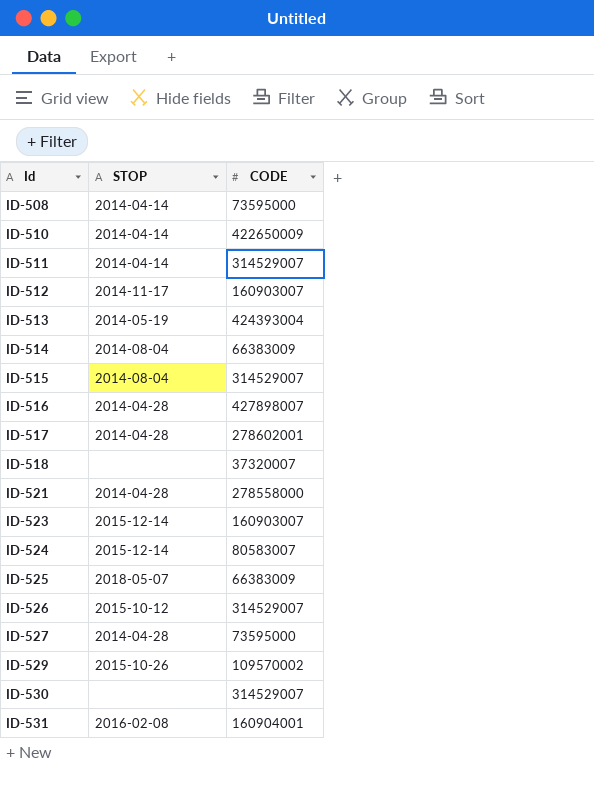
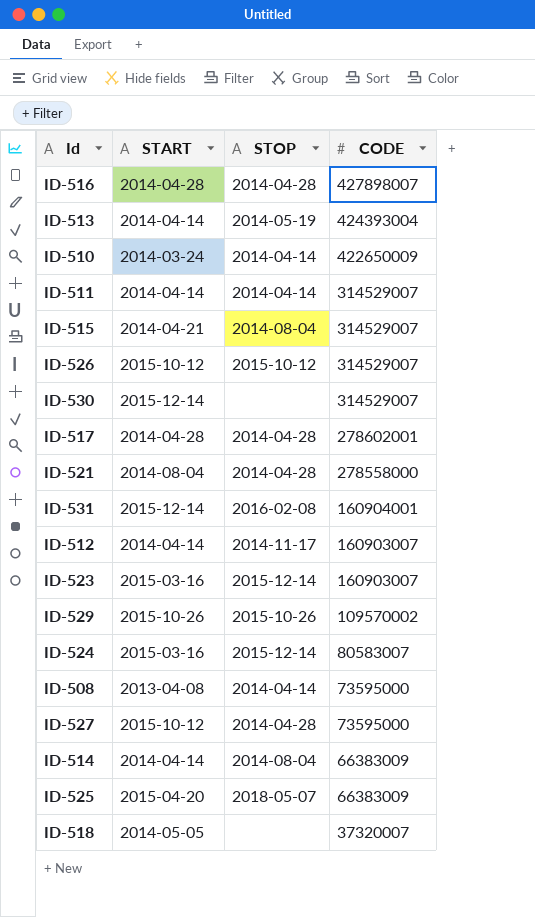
row order: Id ascending -> CODE descending
column START | position: none -> 2

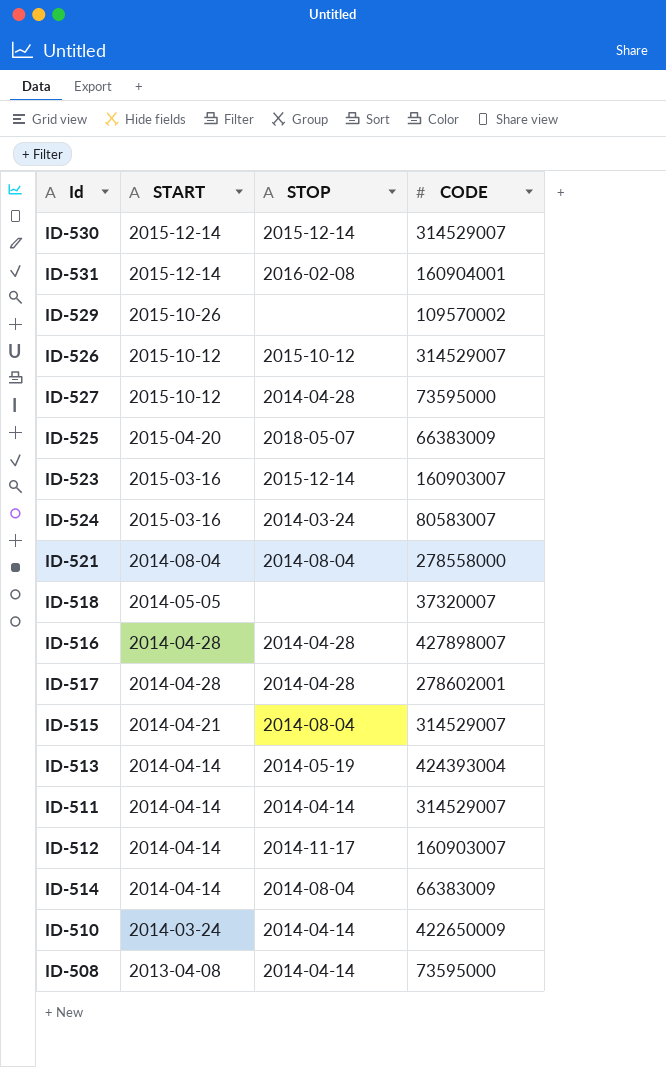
row order: CODE descending -> START descending
ID-530 | STOP: none -> 2015-12-14
ID-529 | STOP: 2015-10-26 -> none
ID-524 | STOP: 2015-12-14 -> 2014-03-24
ID-521 | STOP: 2014-04-28 -> 2014-08-04

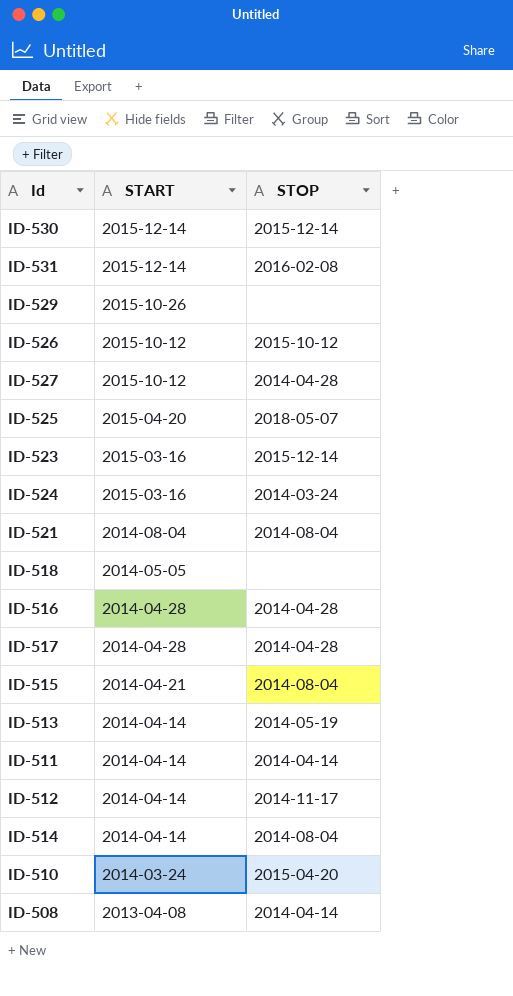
column CODE | position: 4 -> none
ID-510 | STOP: 2014-04-14 -> 2015-04-20

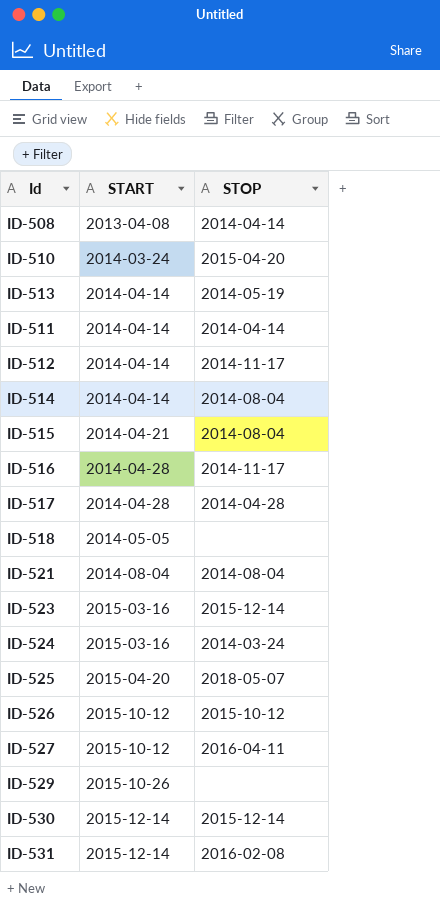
row order: START descending -> START ascending
ID-516 | STOP: 2014-04-28 -> 2014-11-17
ID-527 | STOP: 2014-04-28 -> 2016-04-11

